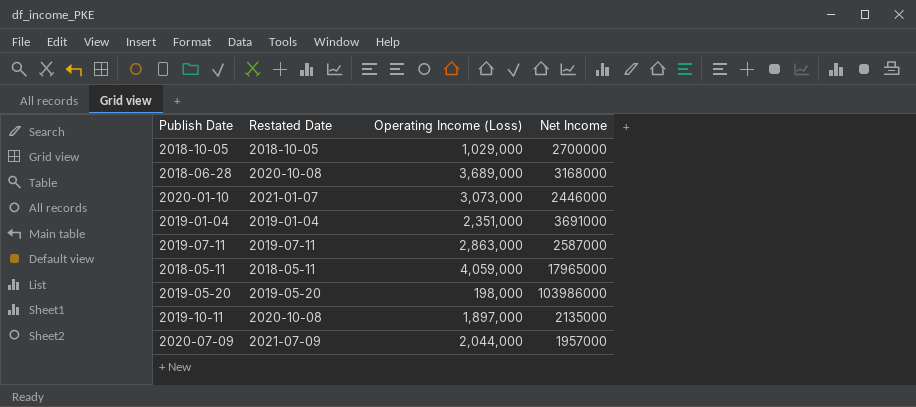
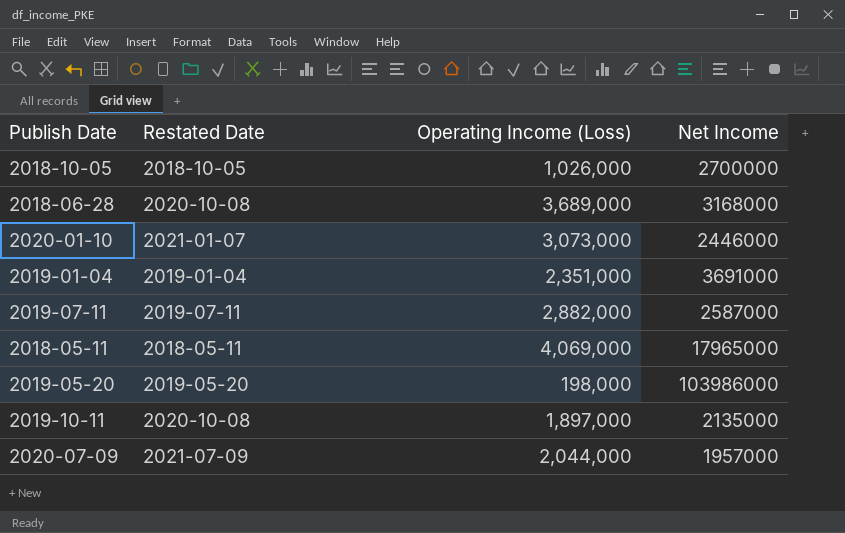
2018-10-05 | Operating Income (Loss): 1,029,000 -> 1,026,000
2019-07-11 | Operating Income (Loss): 2,863,000 -> 2,882,000
2018-05-11 | Operating Income (Loss): 4,059,000 -> 4,069,000

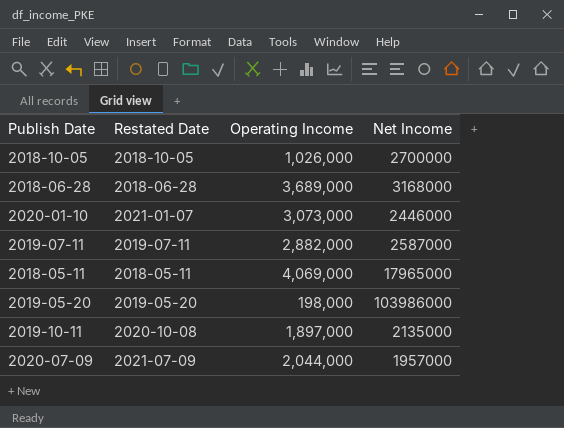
column name: Operating Income (Loss) -> Operating Income
row 2019-01-04: 2019-01-04 | 2,351,000 | 3691000 -> none
2018-06-28 | Restated Date: 2020-10-08 -> 2018-06-28

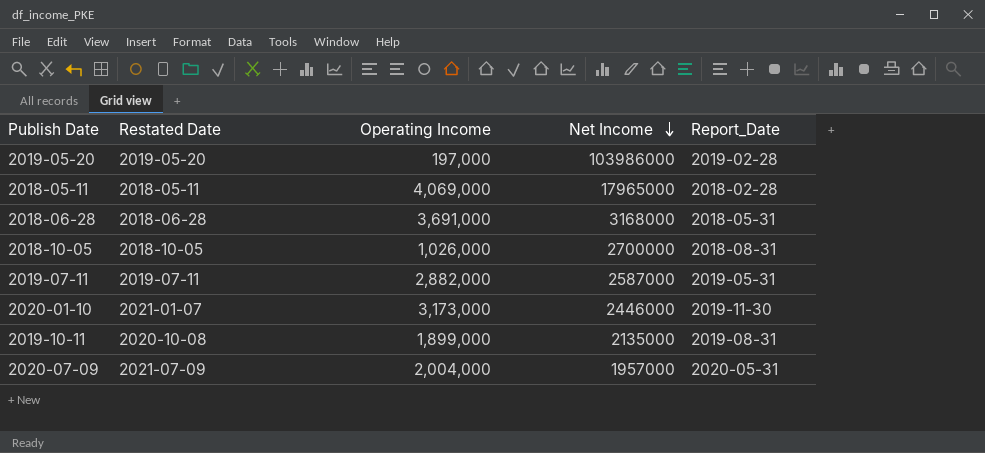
row order: none -> Net Income descending
column Report_Date | position: none -> 5
2019-05-20 | Operating Income: 198,000 -> 197,000
2018-06-28 | Operating Income: 3,689,000 -> 3,691,000
2020-01-10 | Operating Income: 3,073,000 -> 3,173,000
2019-10-11 | Operating Income: 1,897,000 -> 1,899,000
2020-07-09 | Operating Income: 2,044,000 -> 2,004,000

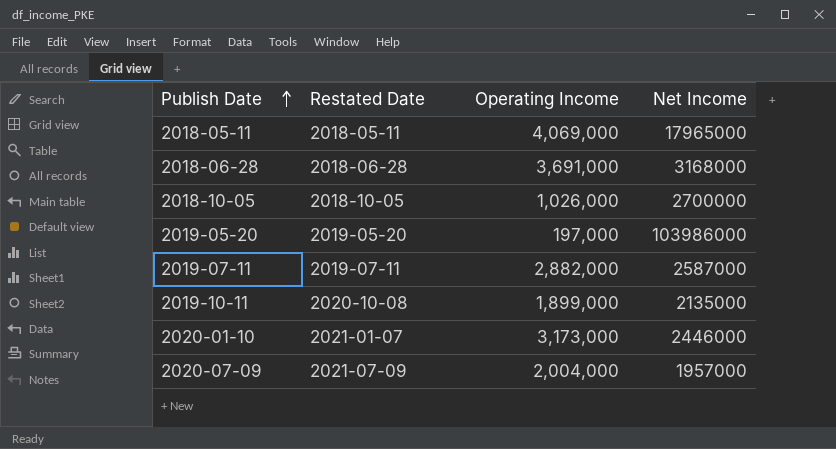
row order: Net Income descending -> Publish Date ascending
column Report_Date | position: 5 -> none

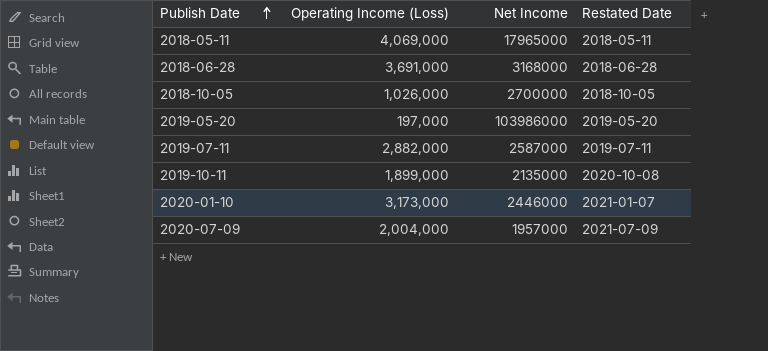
column name: Operating Income -> Operating Income (Loss)
column Restated Date | position: 2 -> 4

